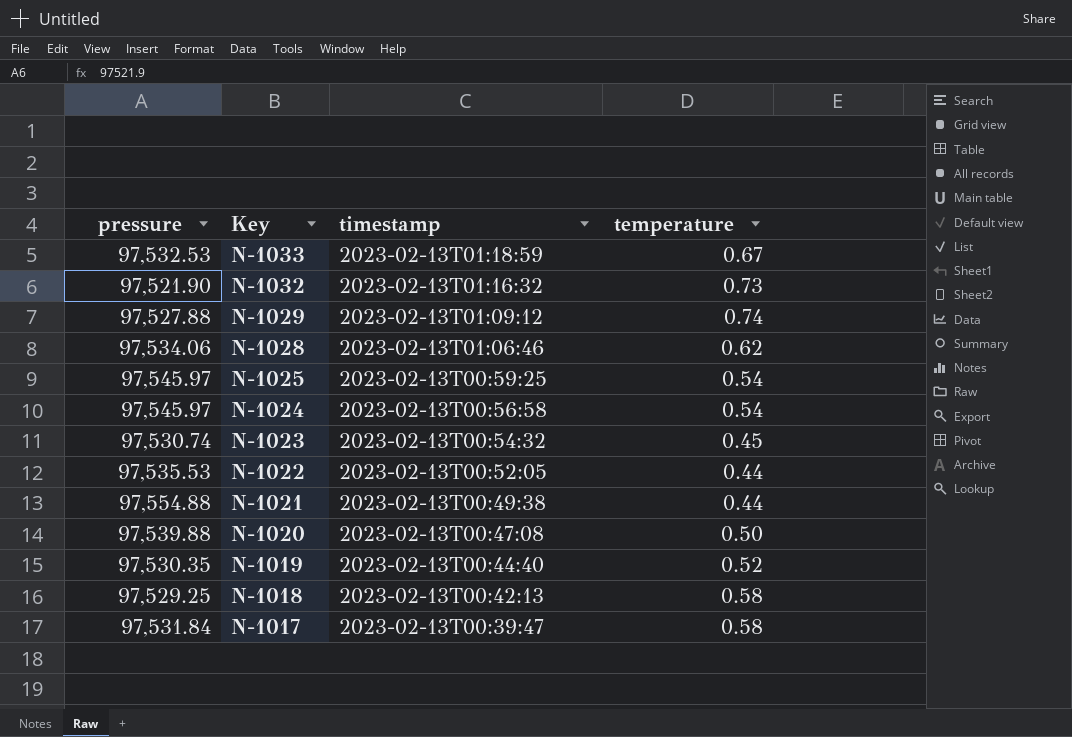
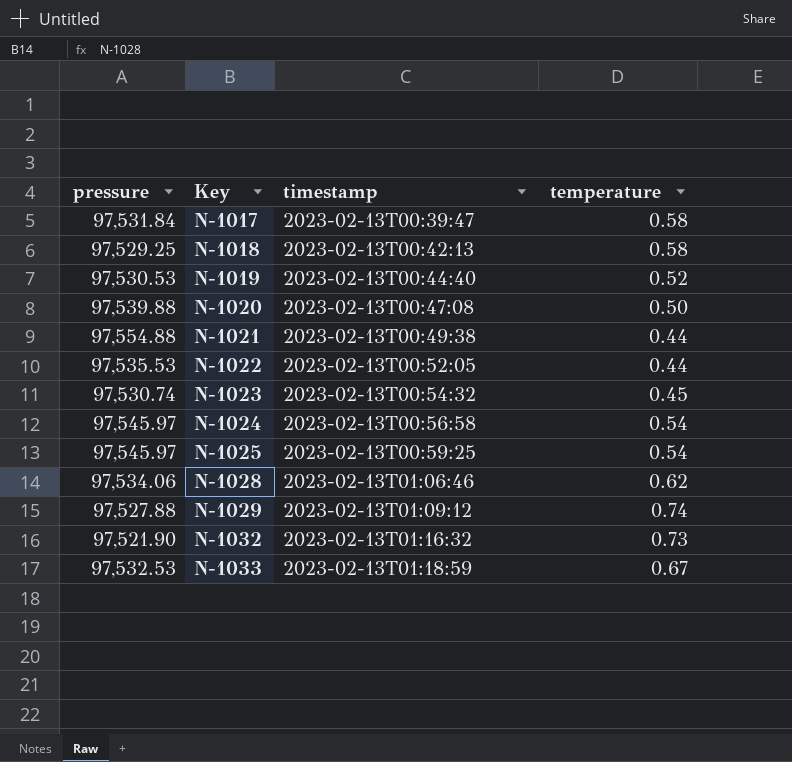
row order: Key descending -> Key ascending
N-1019 | pressure: 97,530.35 -> 97,530.53

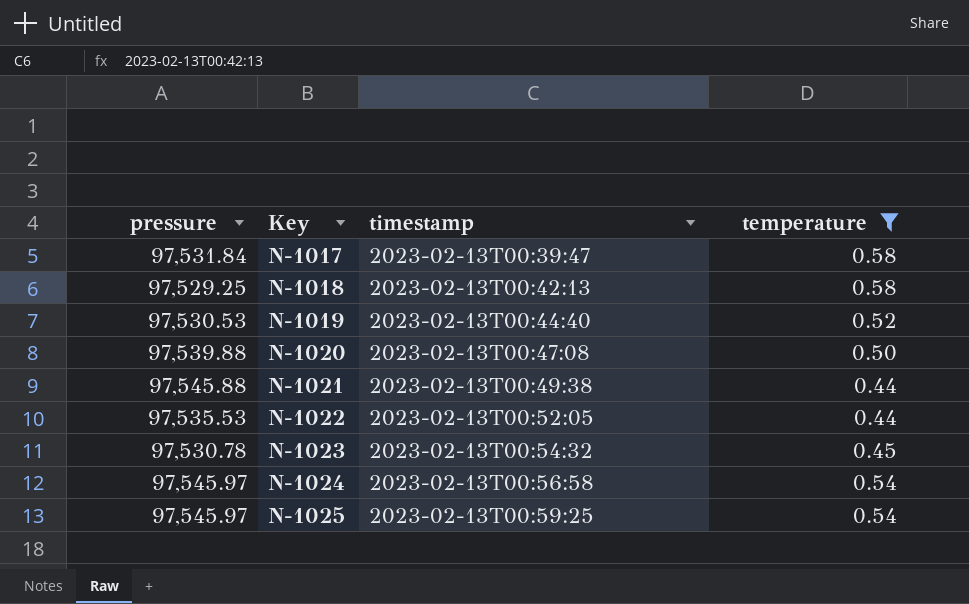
filter: none -> temperature <= 0.58
N-1021 | pressure: 97,554.88 -> 97,545.88
N-1023 | pressure: 97,530.74 -> 97,530.78

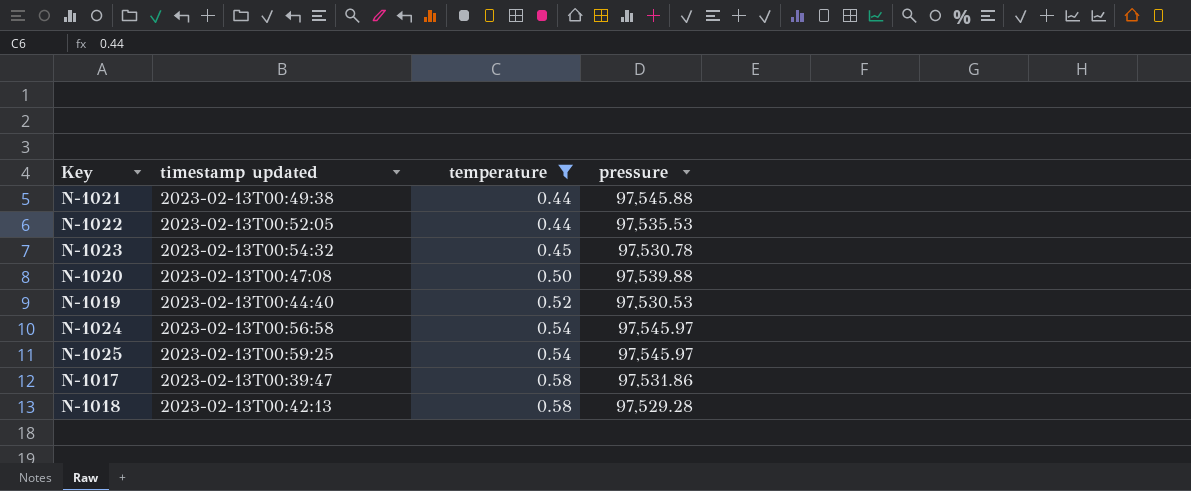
row order: Key ascending -> temperature ascending
column name: timestamp -> timestamp updated
column pressure | position: 1 -> 4
N-1017 | pressure: 97,531.84 -> 97,531.86
N-1018 | pressure: 97,529.25 -> 97,529.28

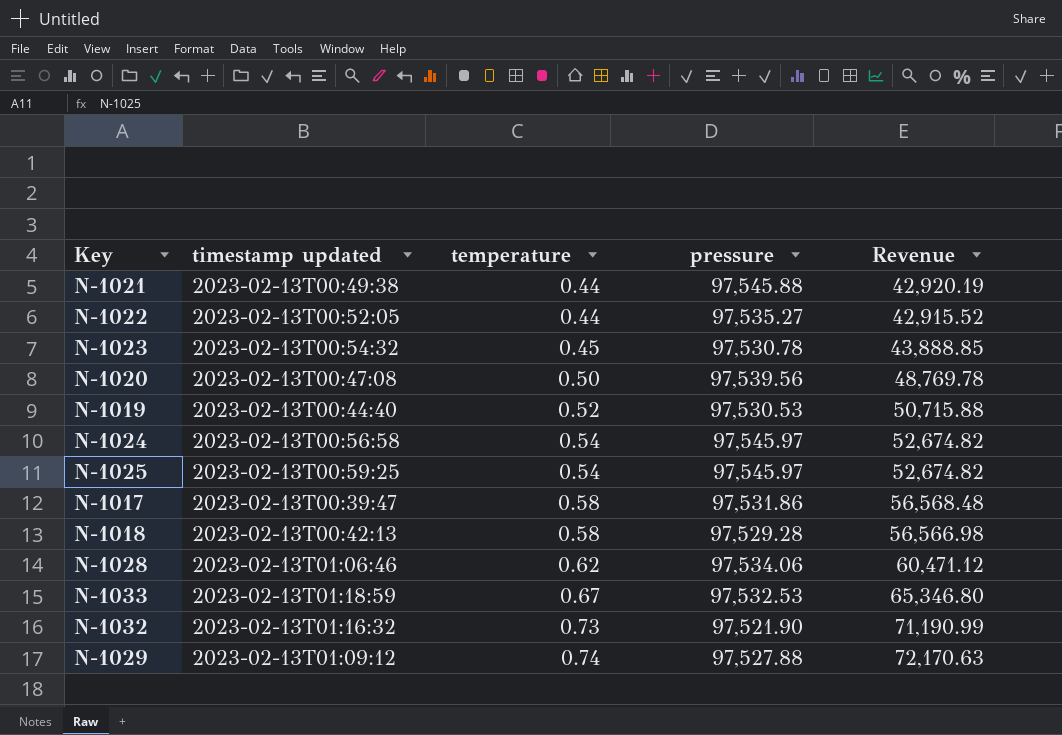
filter: temperature <= 0.58 -> none
column Revenue | formula: none -> [temperature] * [pressure]
N-1022 | pressure: 97,535.53 -> 97,535.27
N-1020 | pressure: 97,539.88 -> 97,539.56

